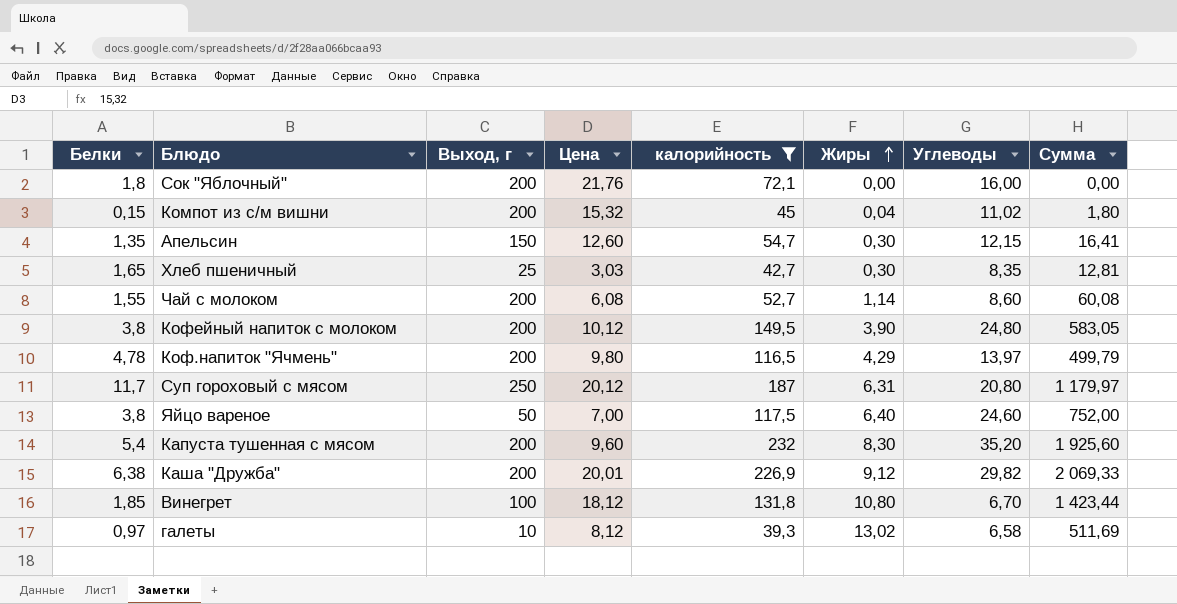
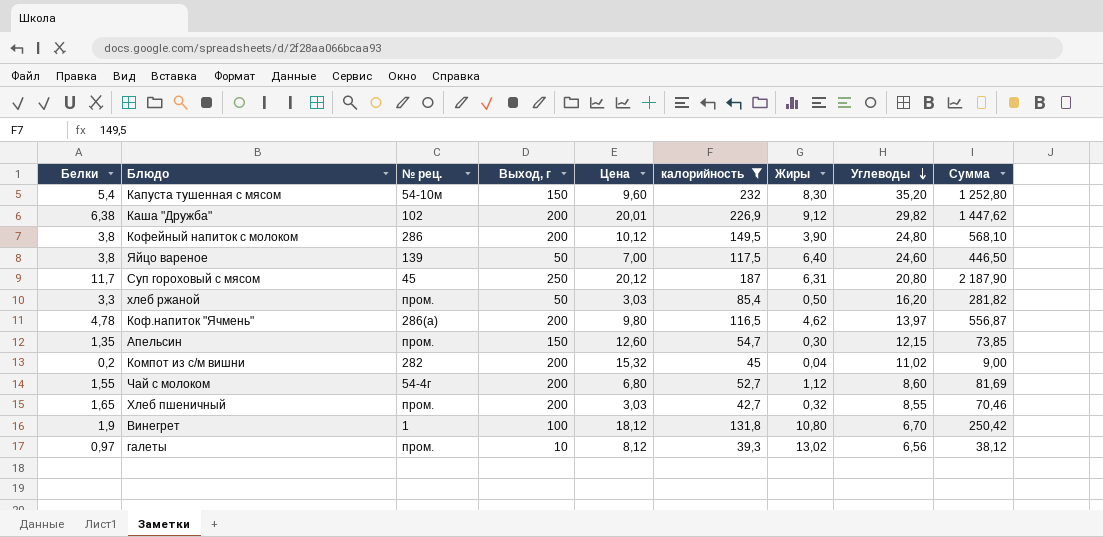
row order: Жиры ascending -> Углеводы descending
column № рец. | position: none -> 3
column Сумма | formula: [калорийность] * [Жиры] -> [Белки] * [калорийность]
row Сок "Яблочный": 1,8 | 200 | 21,76 | 72,1 | 0,00 | 16,00 | 0,00 -> none
Капуста тушенная с мясом | Выход, г: 200 -> 150
row хлеб ржаной: none -> 3,3 | пром. | 50 | 3,03 | 85,4 | 0,50 | 16,20 | 281,82
Коф.напиток "Ячмень" | Жиры: 4,29 -> 4,62
Компот из с/м вишни | Белки: 0,15 -> 0,2
Чай с молоком | Цена: 6,08 -> 6,80
Чай с молоком | Жиры: 1,14 -> 1,12
Хлеб пшеничный | Выход, г: 25 -> 200
Хлеб пшеничный | Жиры: 0,30 -> 0,32
Хлеб пшеничный | Углеводы: 8,35 -> 8,55
Винегрет | Белки: 1,85 -> 1,9
галеты | Углеводы: 6,58 -> 6,56

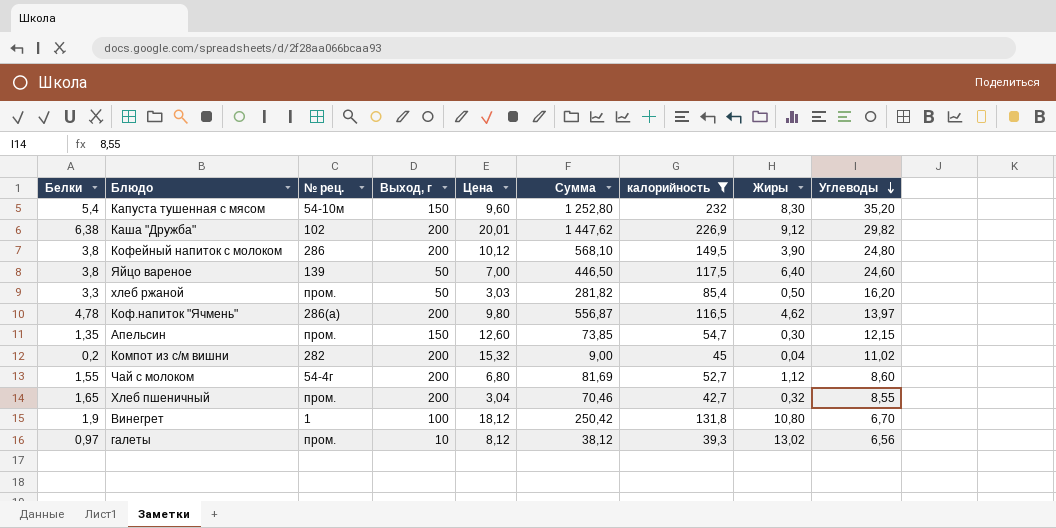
column Сумма | position: 9 -> 6
row Суп гороховый с мясом: 11,7 | 45 | 250 | 20,12 | 187 | 6,31 | 20,80 | 2 187,90 -> none
Хлеб пшеничный | Цена: 3,03 -> 3,04

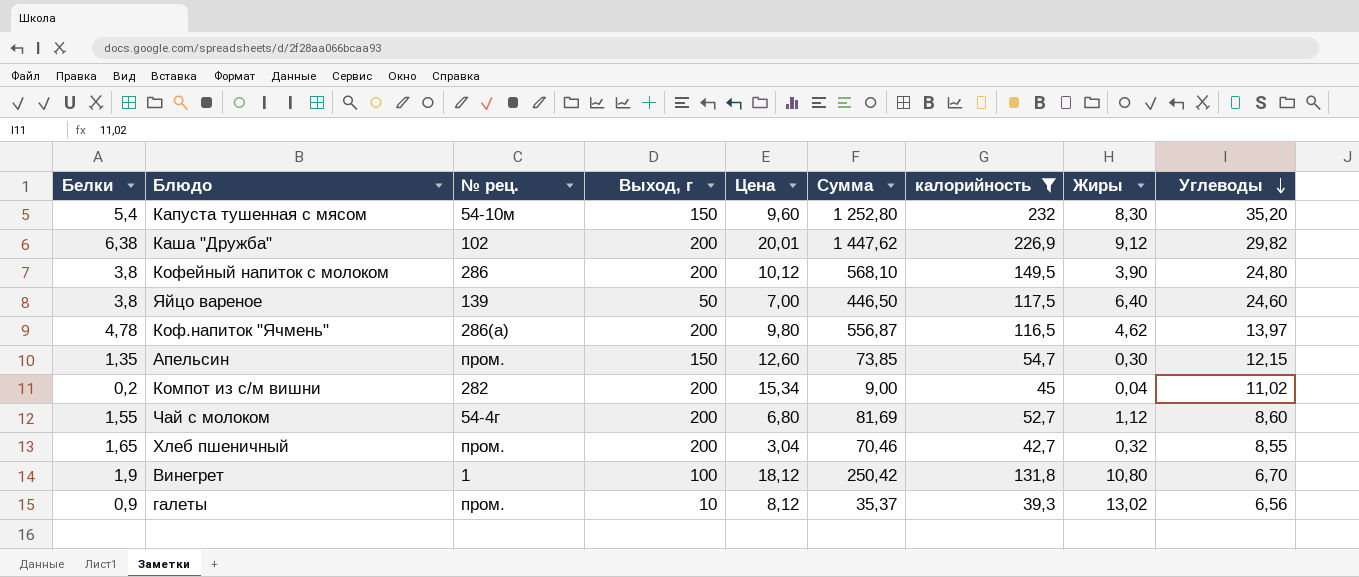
row хлеб ржаной: 3,3 | пром. | 50 | 3,03 | 281,82 | 85,4 | 0,50 | 16,20 -> none
Компот из с/м вишни | Цена: 15,32 -> 15,34
галеты | Белки: 0,97 -> 0,9
галеты | Сумма: 38,12 -> 35,37

